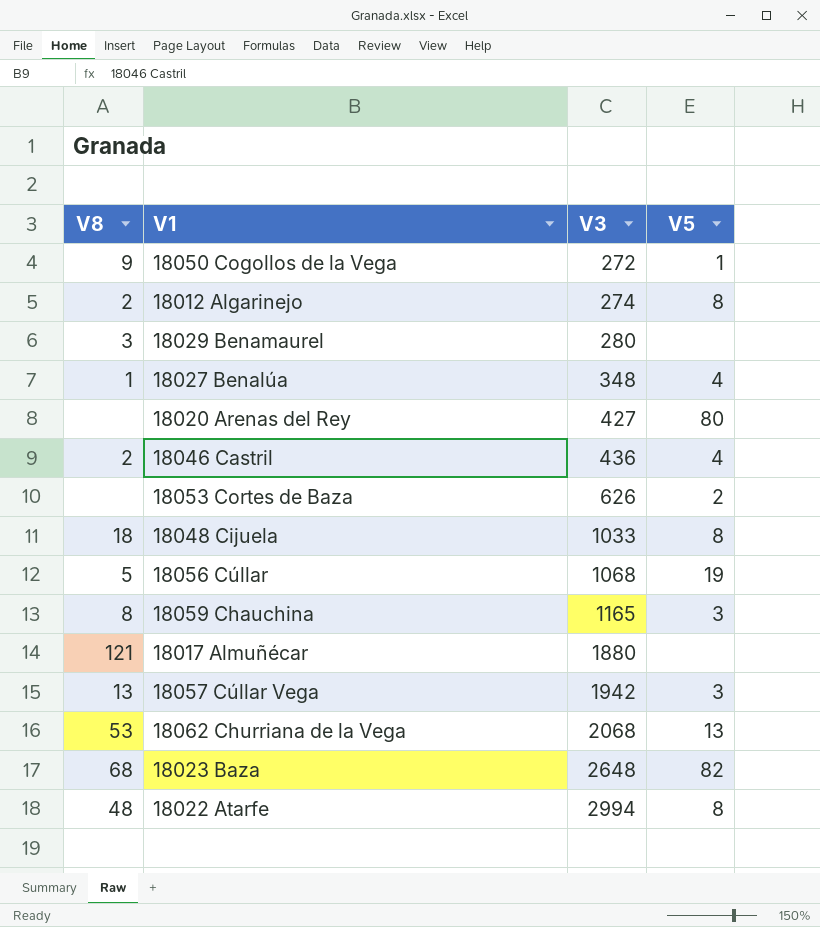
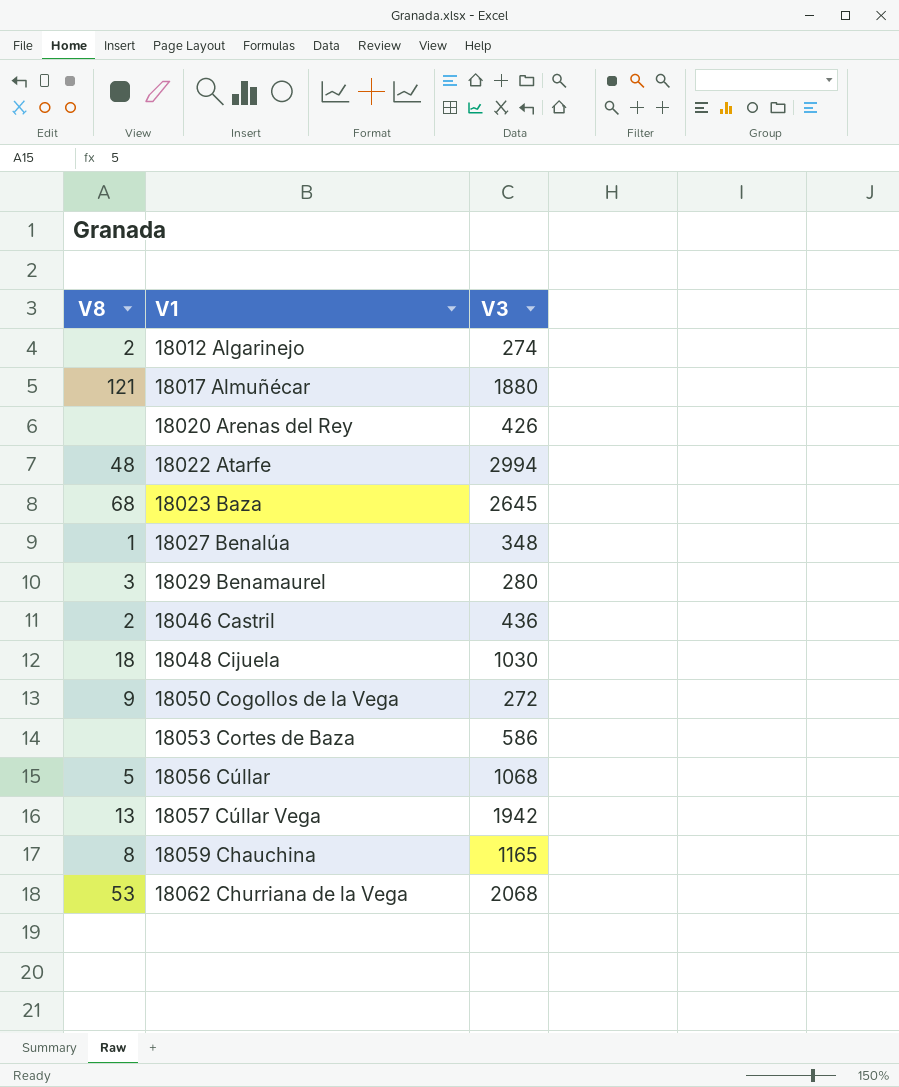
row order: V3 ascending -> V1 ascending
column V5 | position: 4 -> none
18020 Arenas del Rey | V3: 427 -> 426
18023 Baza | V3: 2648 -> 2645
18048 Cijuela | V3: 1033 -> 1030
18053 Cortes de Baza | V3: 626 -> 586

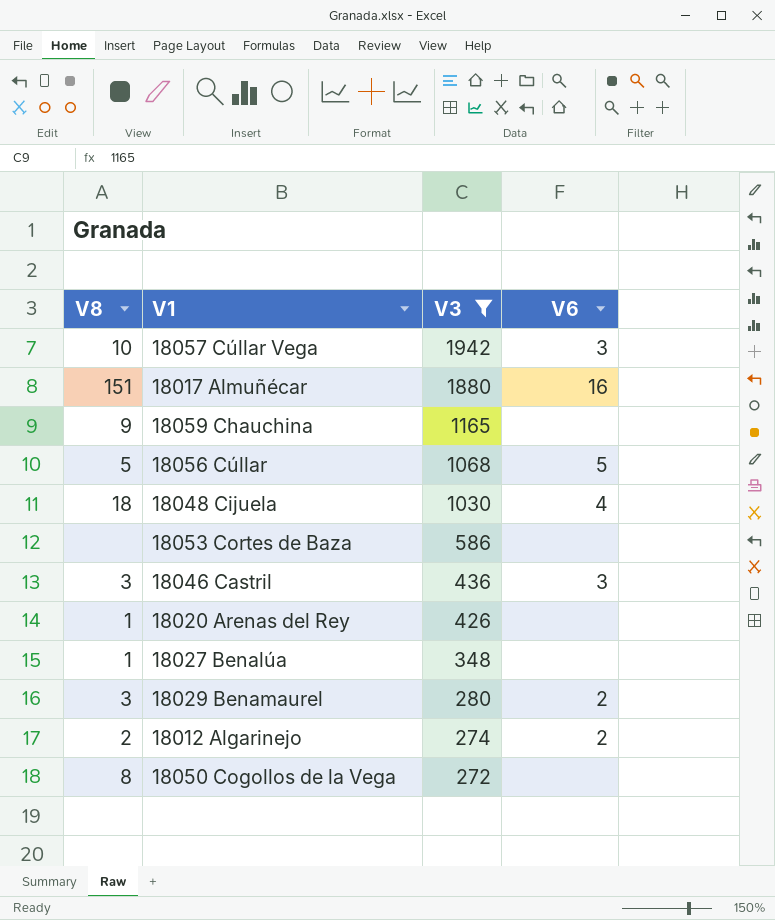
filter: none -> V3 <= 1942
row order: V1 ascending -> V3 descending
column V6 | position: none -> 4
18057 Cúllar Vega | V8: 13 -> 10
18017 Almuñécar | V8: 121 -> 151
18059 Chauchina | V8: 8 -> 9
18046 Castril | V8: 2 -> 3
18020 Arenas del Rey | V8: none -> 1
18050 Cogollos de la Vega | V8: 9 -> 8

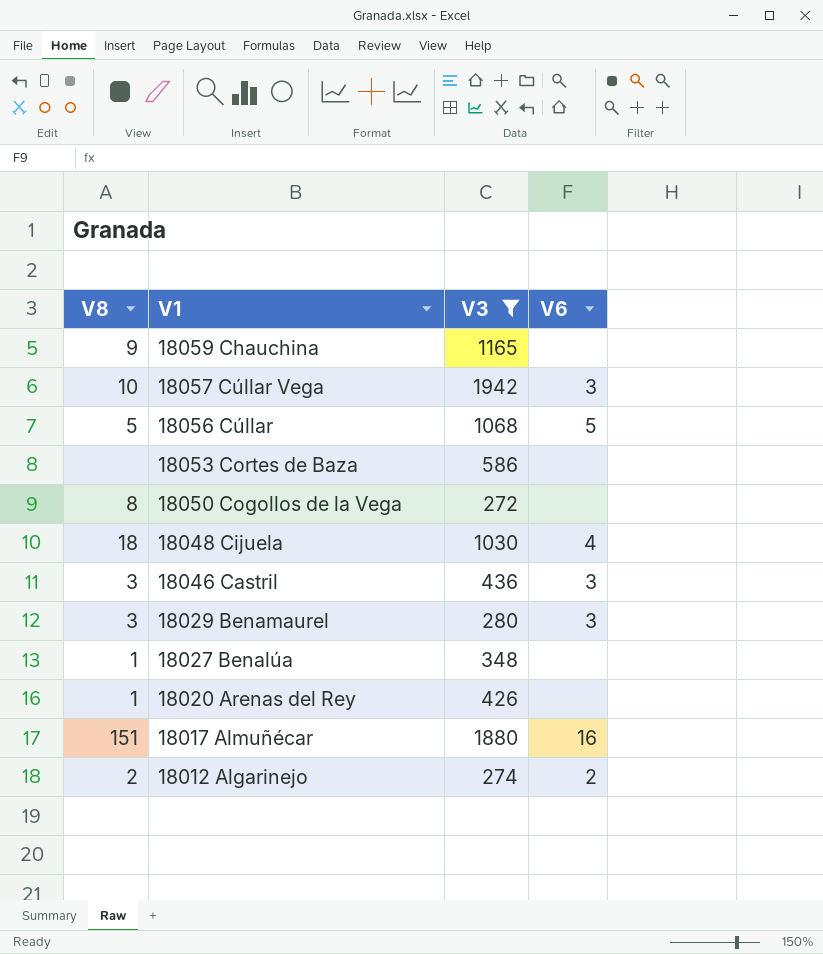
row order: V3 descending -> V1 descending
18029 Benamaurel | V6: 2 -> 3

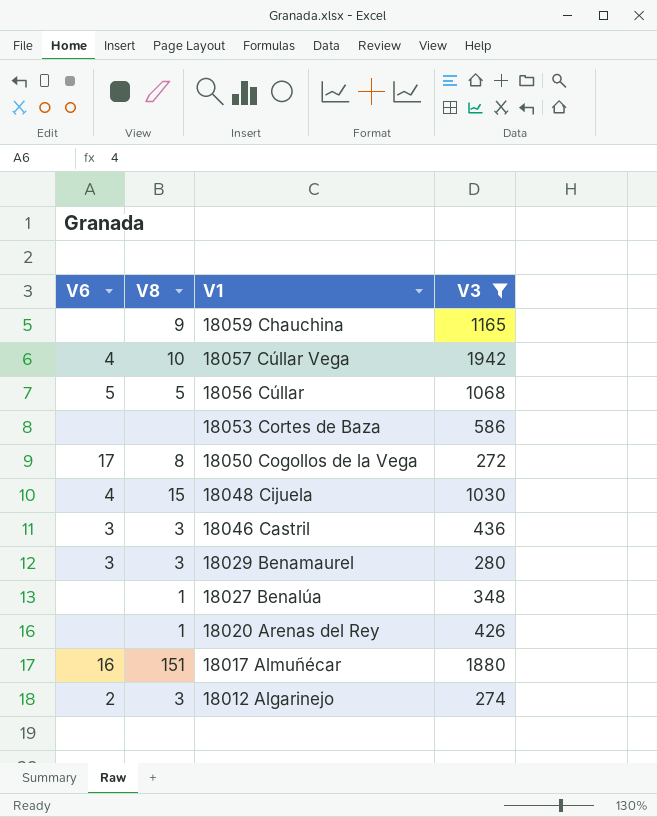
column V6 | position: 4 -> 1
18057 Cúllar Vega | V6: 3 -> 4
18050 Cogollos de la Vega | V6: none -> 17
18048 Cijuela | V8: 18 -> 15
18012 Algarinejo | V8: 2 -> 3

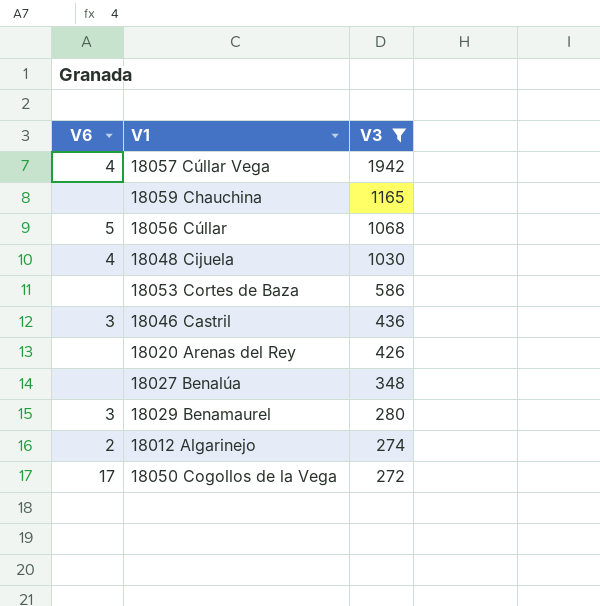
row order: V1 descending -> V3 descending
column V8 | position: 2 -> none
row 18017 Almuñécar: 16 | 151 | 1880 -> none

